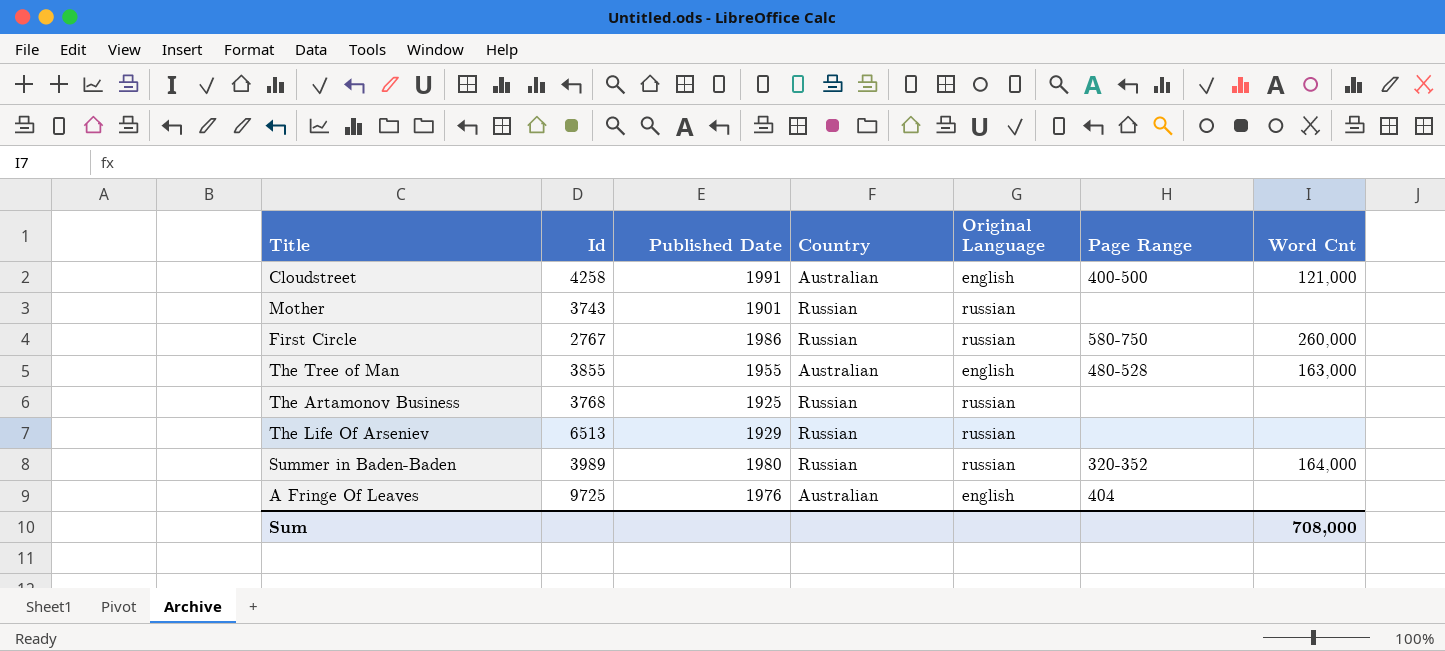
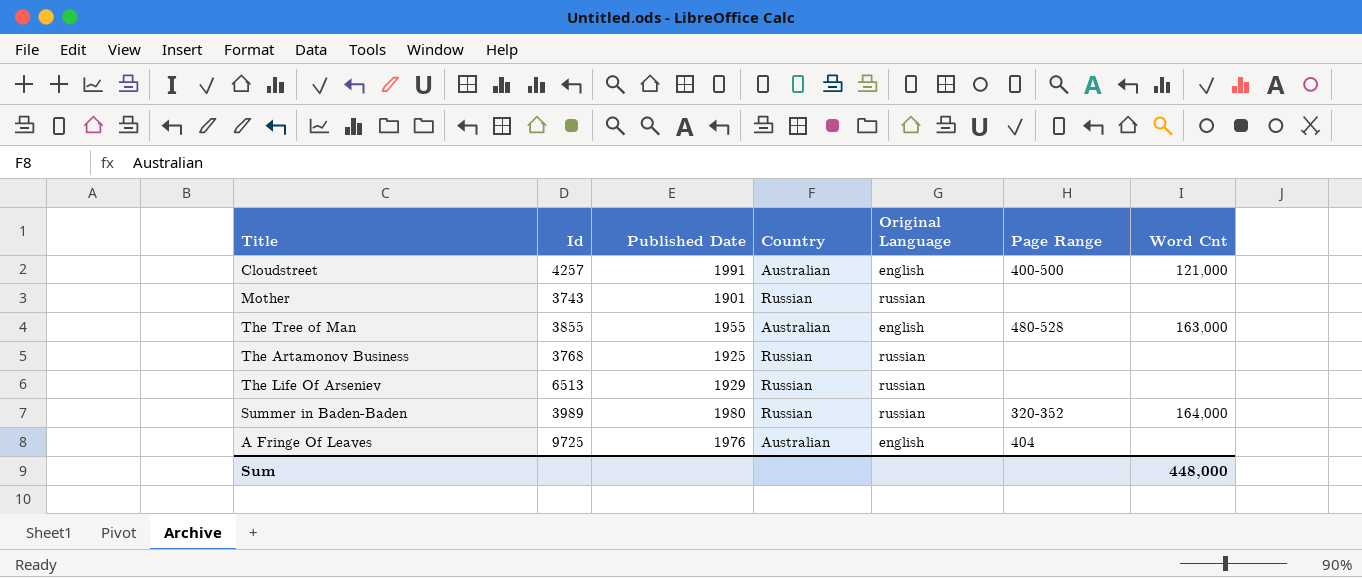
row First Circle: 2767 | 1986 | Russian | russian | 580-750 | 260,000 -> none
Cloudstreet | Id: 4258 -> 4257
Sum | Word Cnt: 708,000 -> 448,000

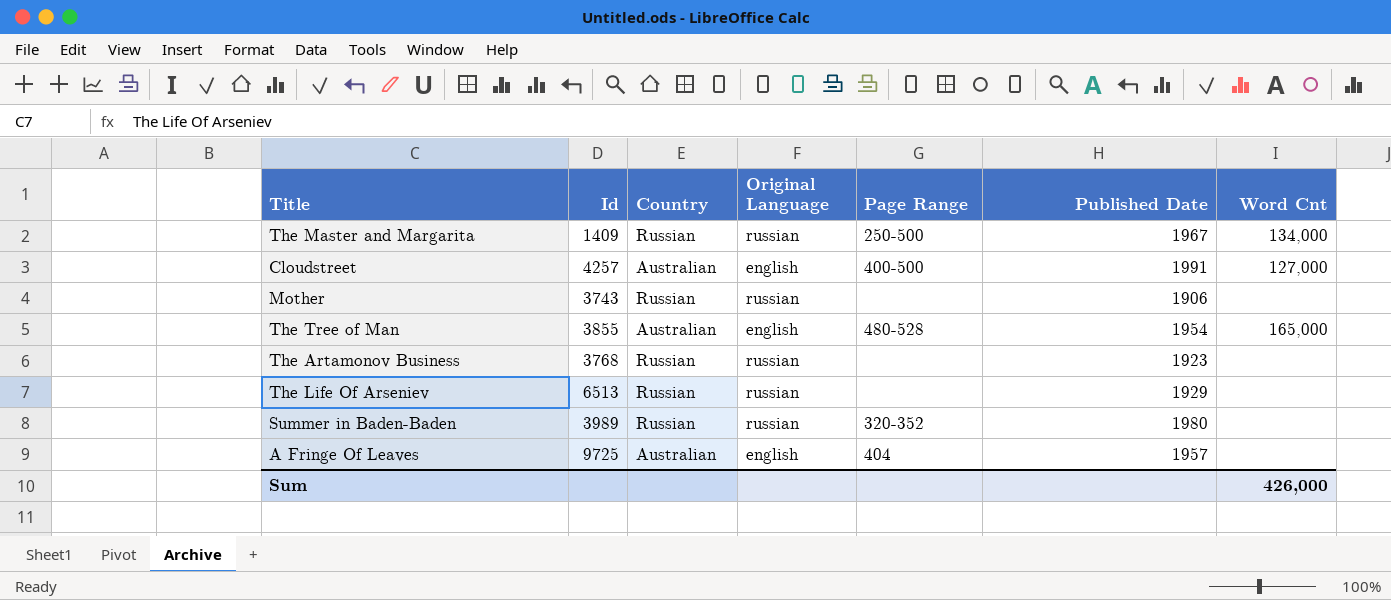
column Published Date | position: 3 -> 6
row The Master and Margarita: none -> 1409 | Russian | russian | 250-500 | 1967 | 134,000
Cloudstreet | Word Cnt: 121,000 -> 127,000
Mother | Published Date: 1901 -> 1906
The Tree of Man | Published Date: 1955 -> 1954
The Tree of Man | Word Cnt: 163,000 -> 165,000
The Artamonov Business | Published Date: 1925 -> 1923
Summer in Baden-Baden | Word Cnt: 164,000 -> none
A Fringe Of Leaves | Published Date: 1976 -> 1957
Sum | Word Cnt: 448,000 -> 426,000

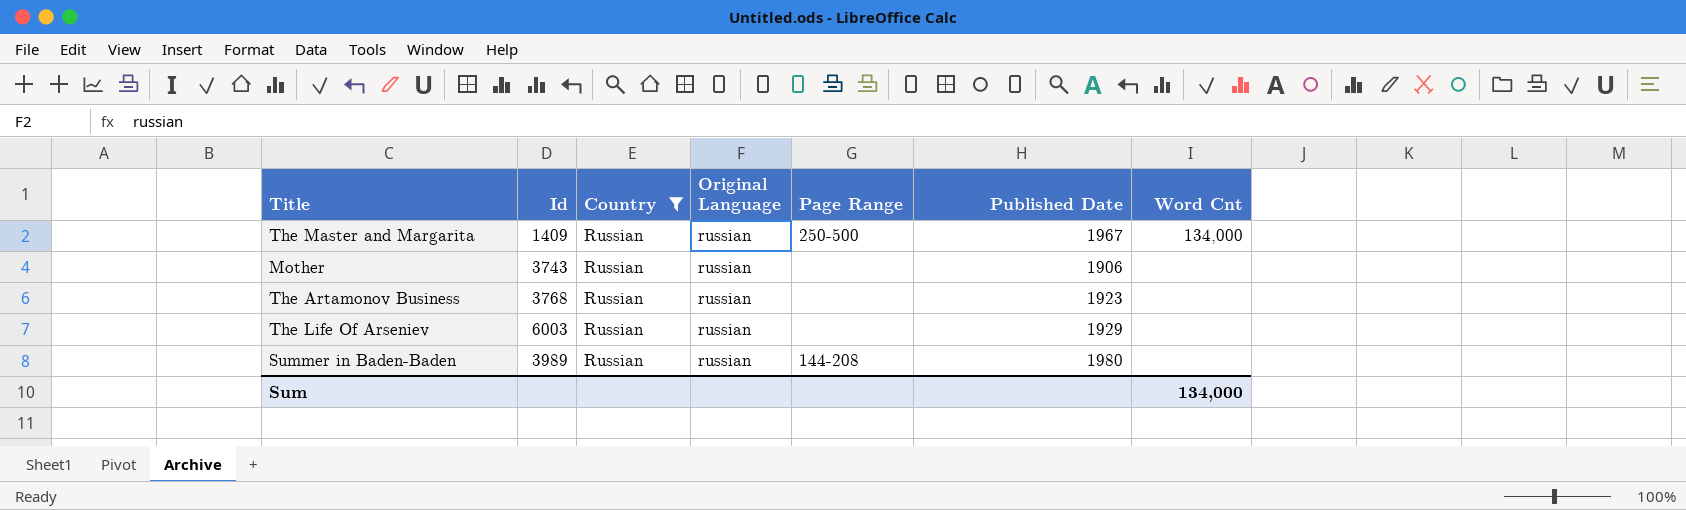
filter: none -> Country = Russian
The Life Of Arseniev | Id: 6513 -> 6003
Summer in Baden-Baden | Page Range: 320-352 -> 144-208
Sum | Word Cnt: 426,000 -> 134,000

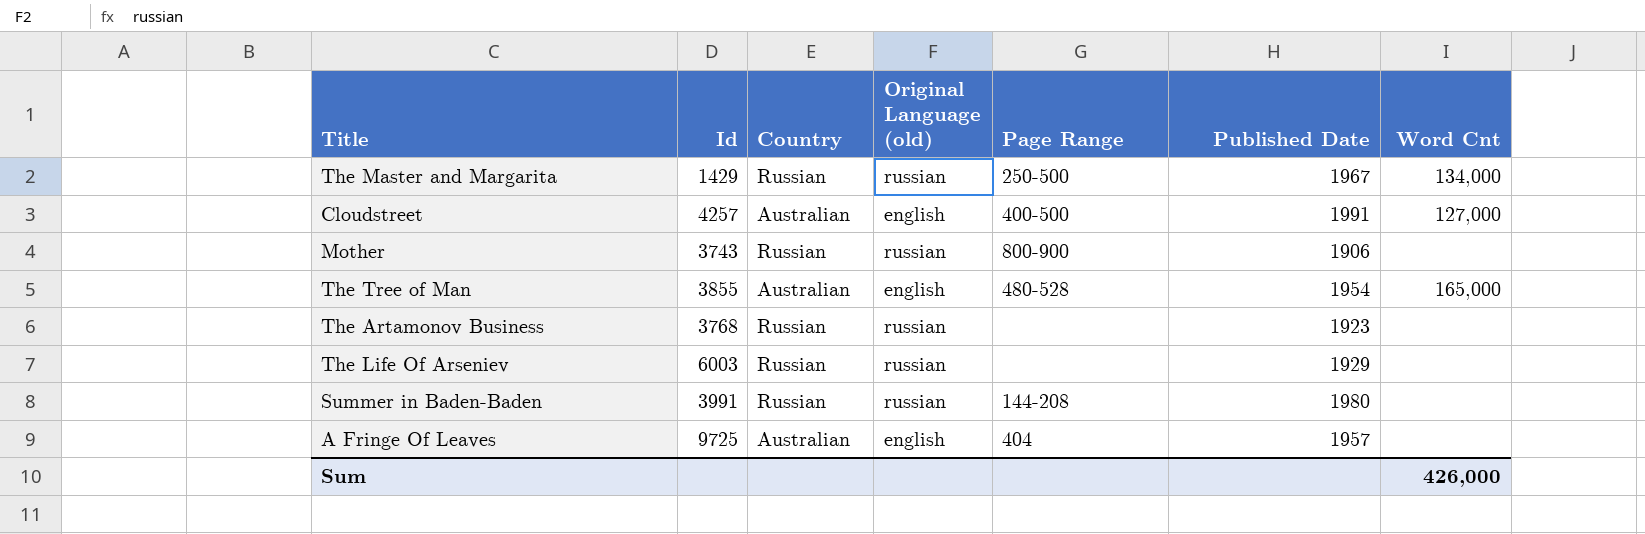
filter: Country = Russian -> none
column name: Original Language -> Original Language (old)
The Master and Margarita | Id: 1409 -> 1429
Mother | Page Range: none -> 800-900
Summer in Baden-Baden | Id: 3989 -> 3991
Sum | Word Cnt: 134,000 -> 426,000

